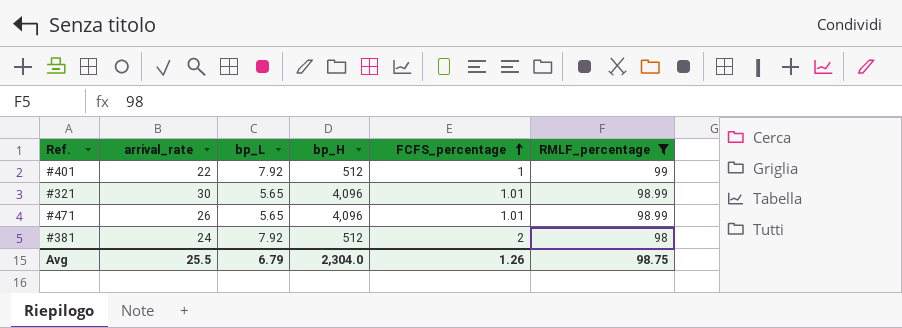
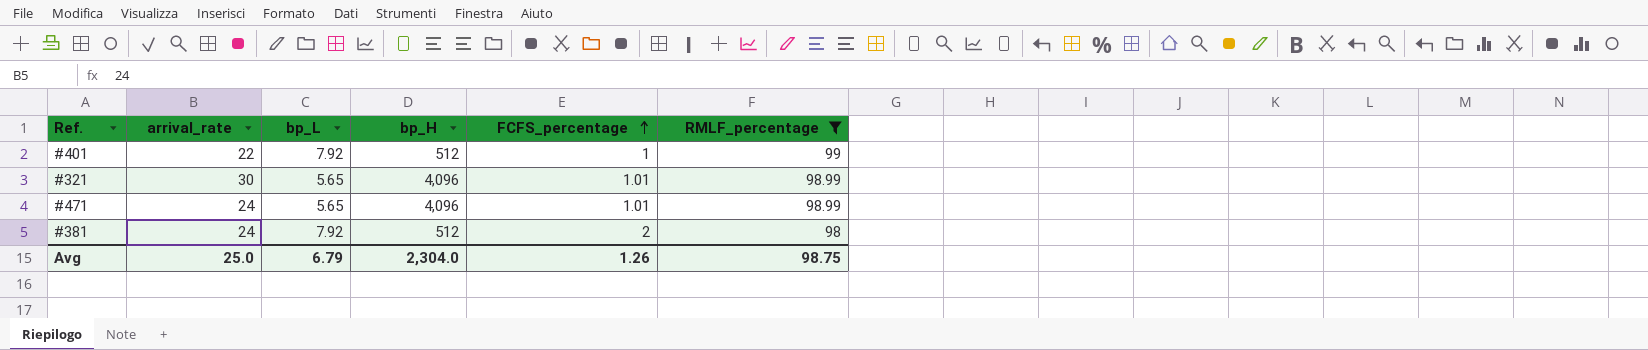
#471 | arrival_rate: 26 -> 24
Avg | arrival_rate: 25.5 -> 25.0

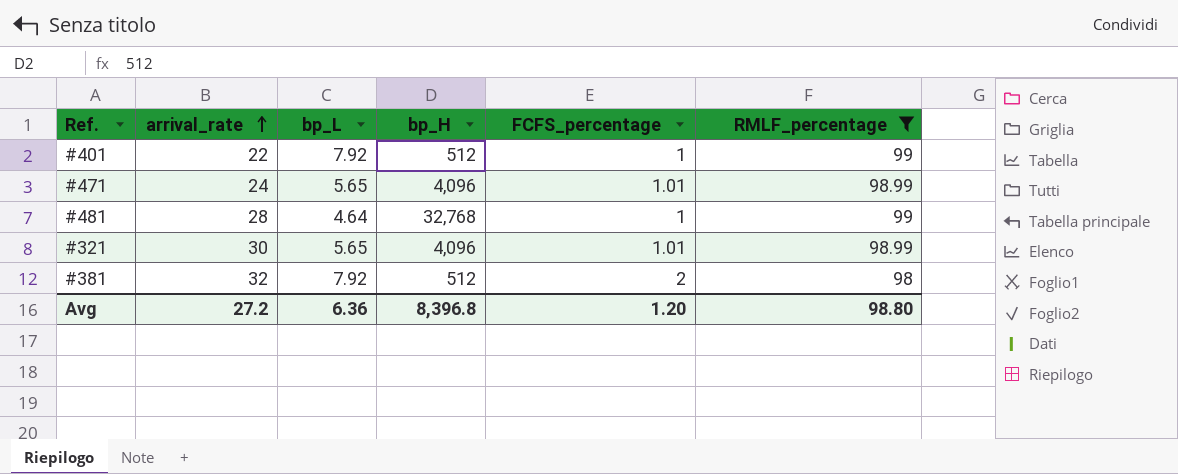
row order: FCFS_percentage ascending -> arrival_rate ascending
row #481: none -> 28 | 4.64 | 32,768 | 1 | 99
#381 | arrival_rate: 24 -> 32
Avg | arrival_rate: 25.0 -> 27.2
Avg | bp_L: 6.79 -> 6.36
Avg | bp_H: 2,304.0 -> 8,396.8
Avg | FCFS_percentage: 1.26 -> 1.20
Avg | RMLF_percentage: 98.75 -> 98.80

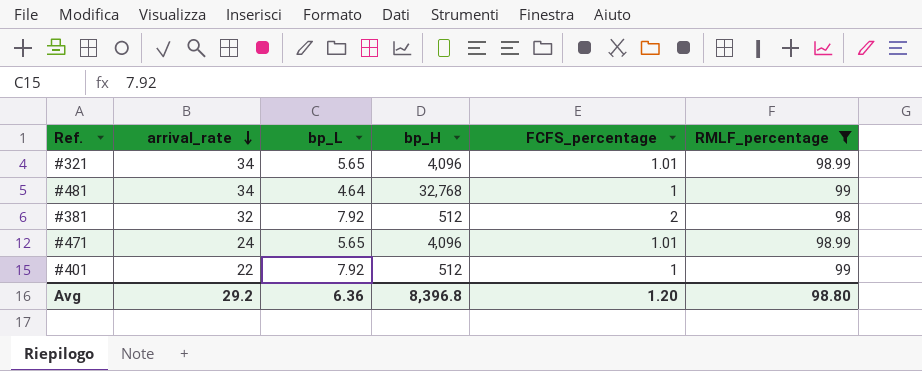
row order: arrival_rate ascending -> arrival_rate descending
#321 | arrival_rate: 30 -> 34
#481 | arrival_rate: 28 -> 34
Avg | arrival_rate: 27.2 -> 29.2

